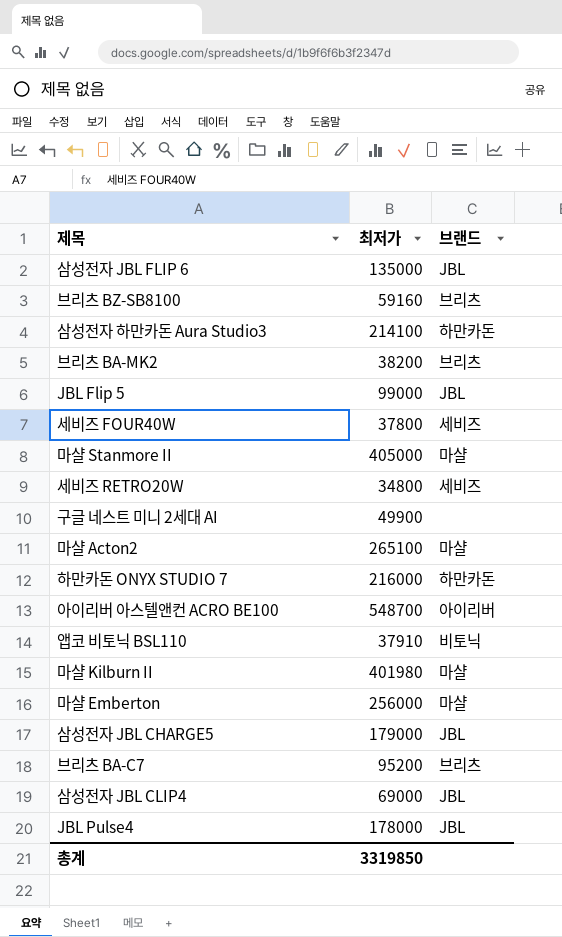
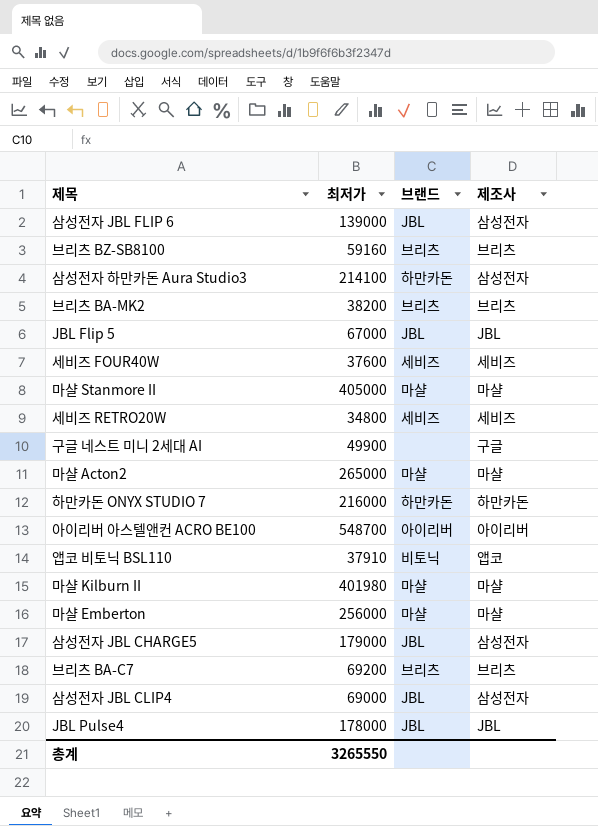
column 제조사 | position: none -> 4
삼성전자 JBL FLIP 6 | 최저가: 135000 -> 139000
JBL Flip 5 | 최저가: 99000 -> 67000
세비즈 FOUR40W | 최저가: 37800 -> 37600
마샬 Acton2 | 최저가: 265100 -> 265000
브리츠 BA-C7 | 최저가: 95200 -> 69200
총계 | 최저가: 3319850 -> 3265550

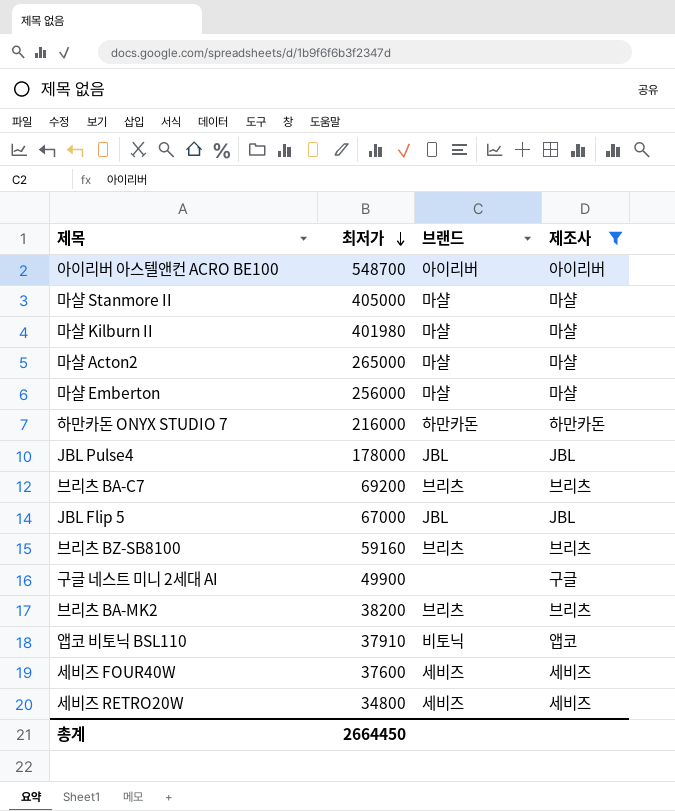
filter: none -> 제조사 != 삼성전자
row order: none -> 최저가 descending
총계 | 최저가: 3265550 -> 2664450

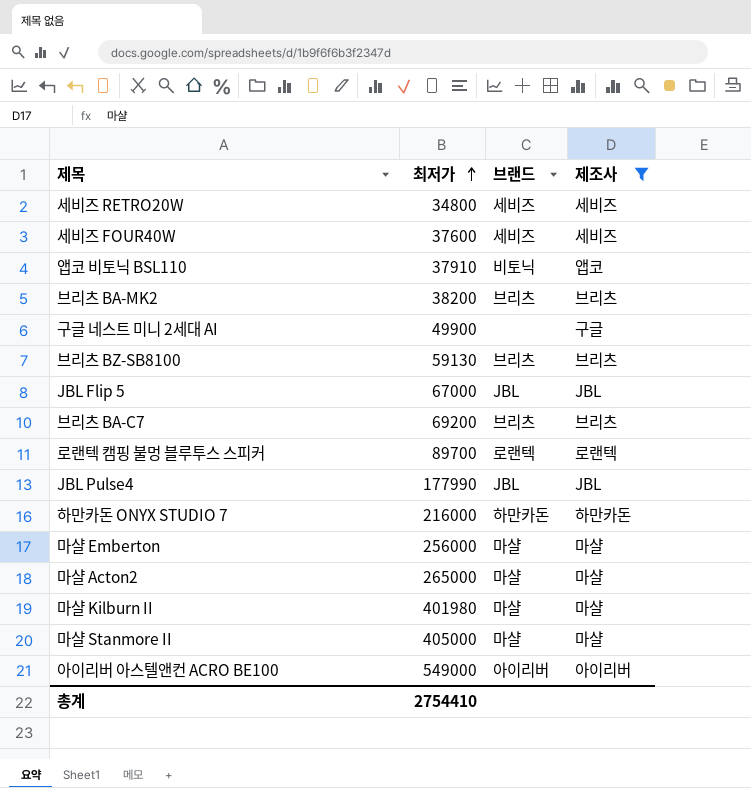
row order: 최저가 descending -> 최저가 ascending
브리츠 BZ-SB8100 | 최저가: 59160 -> 59130
row 로랜텍 캠핑 불멍 블루투스 스피커: none -> 89700 | 로랜텍 | 로랜텍
JBL Pulse4 | 최저가: 178000 -> 177990
아이리버 아스텔앤컨 ACRO BE100 | 최저가: 548700 -> 549000
총계 | 최저가: 2664450 -> 2754410

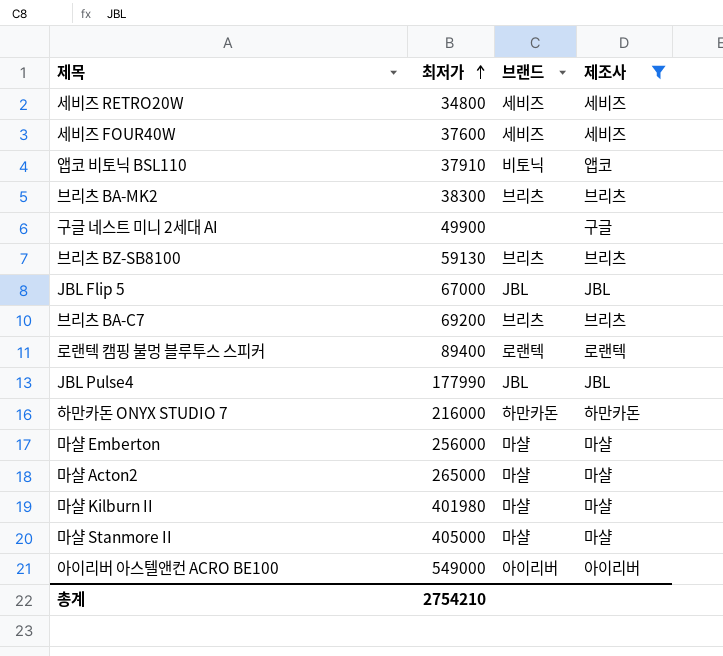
브리츠 BA-MK2 | 최저가: 38200 -> 38300
로랜텍 캠핑 불멍 블루투스 스피커 | 최저가: 89700 -> 89400
총계 | 최저가: 2754410 -> 2754210

